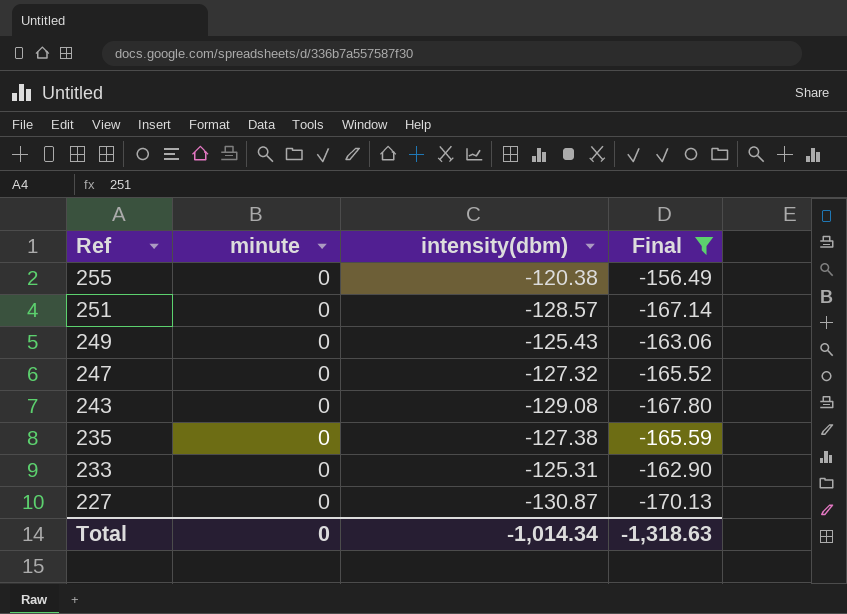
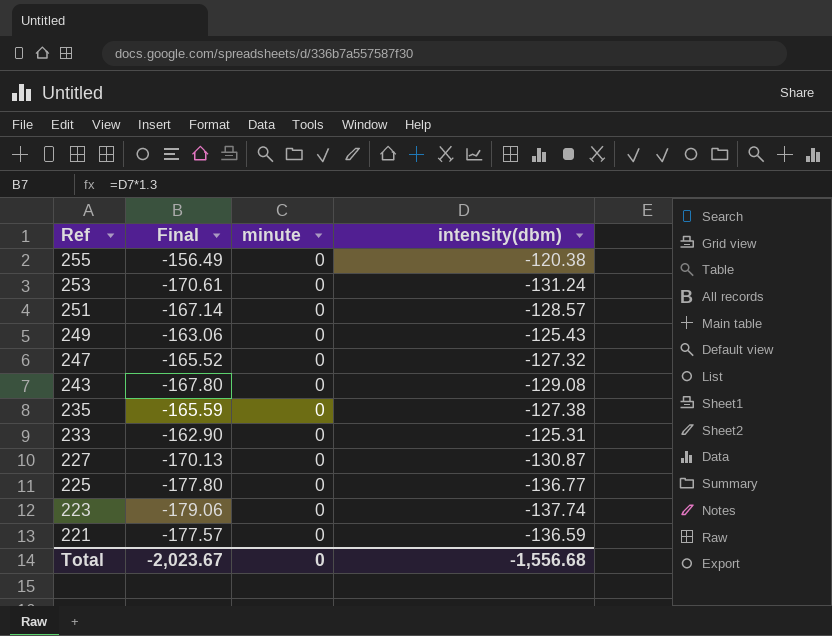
filter: Final >= -170.13 -> none
column Final | position: 4 -> 2
Total | Final: -1,318.63 -> -2,023.67
Total | intensity(dbm): -1,014.34 -> -1,556.68

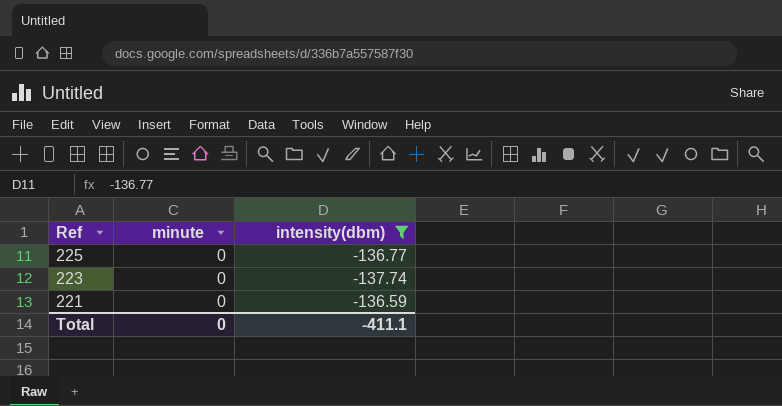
filter: none -> intensity(dbm) <= -136.59
column Final | formula: [intensity(dbm)] * 1.3 -> none
Total | intensity(dbm): -1,556.68 -> -411.1

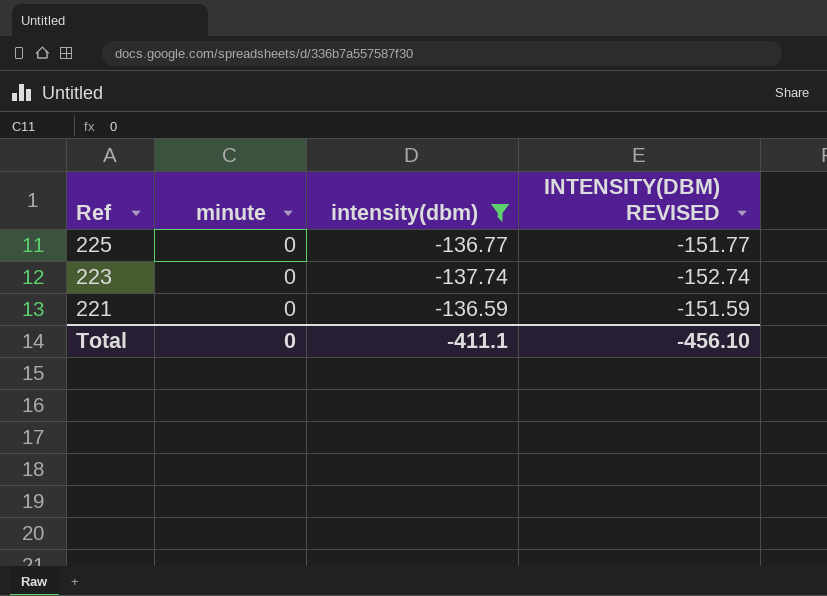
column INTENSITY(DBM) REVISED | formula: none -> [intensity(dbm)] - 15

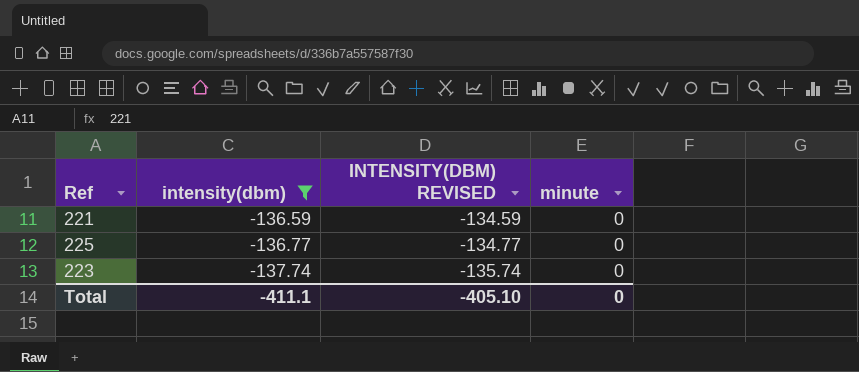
row order: Ref descending -> intensity(dbm) descending
column INTENSITY(DBM) REVISED | formula: [intensity(dbm)] - 15 -> [intensity(dbm)] + 2
column minute | position: 2 -> 4
Total | INTENSITY(DBM) REVISED: -456.10 -> -405.10

